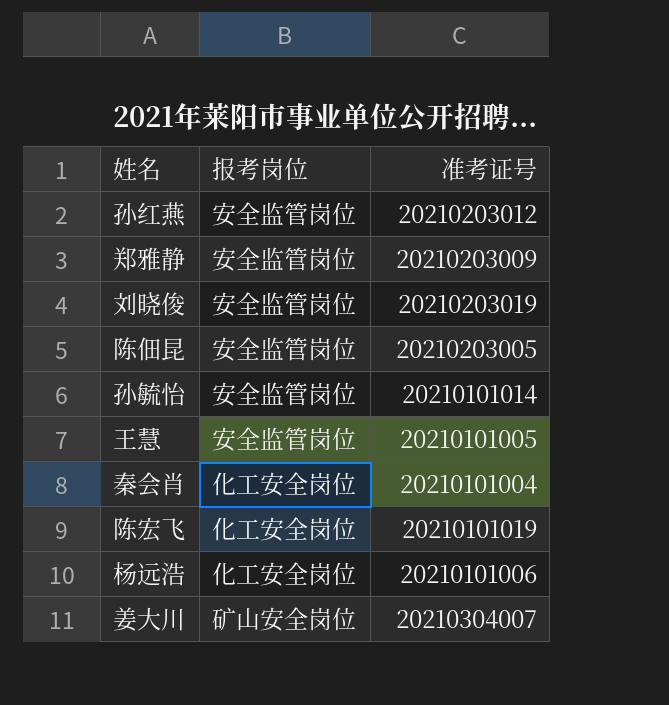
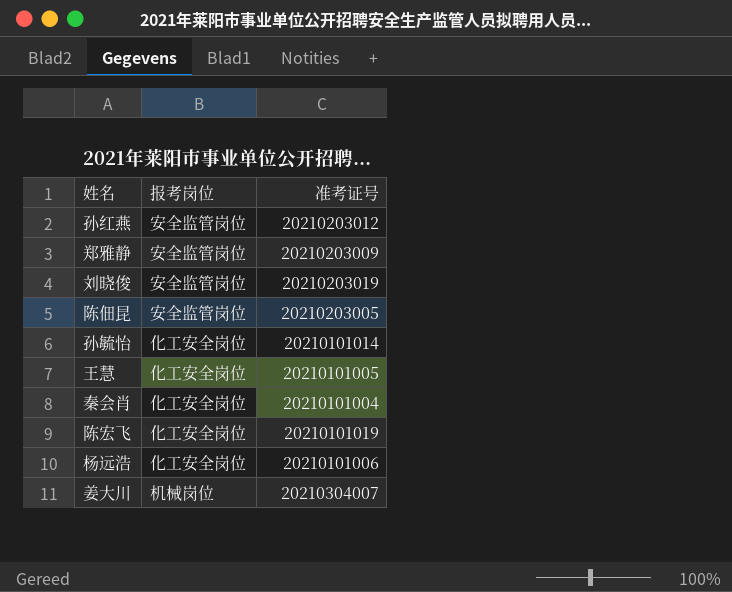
孙毓怡 | 报考岗位: 安全监管岗位 -> 化工安全岗位
王慧 | 报考岗位: 安全监管岗位 -> 化工安全岗位
姜大川 | 报考岗位: 矿山安全岗位 -> 机械岗位

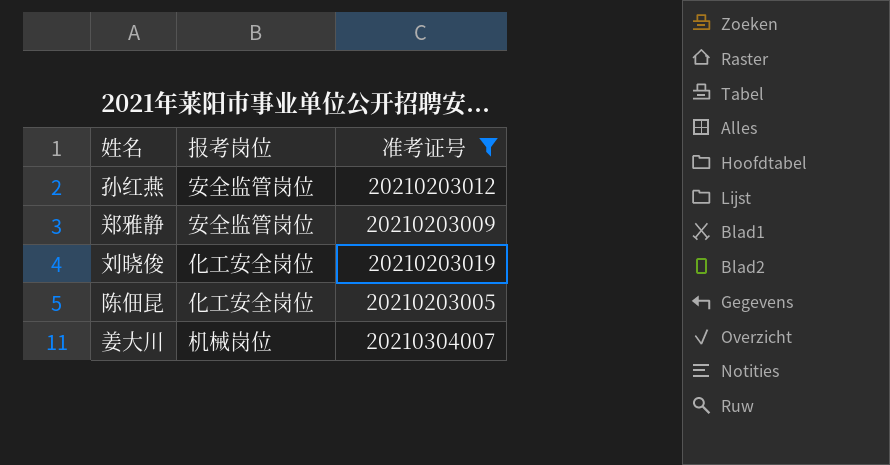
filter: none -> 准考证号 >= 20210203005
刘晓俊 | 报考岗位: 安全监管岗位 -> 化工安全岗位
陈佃昆 | 报考岗位: 安全监管岗位 -> 化工安全岗位

